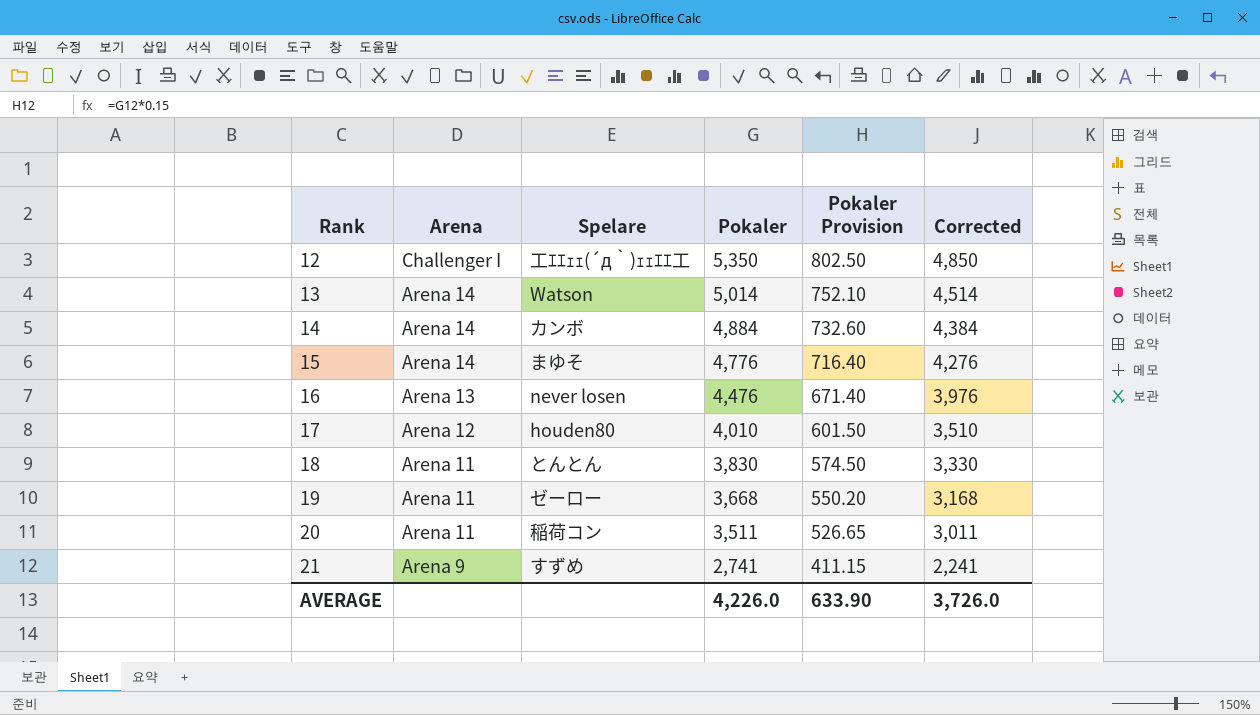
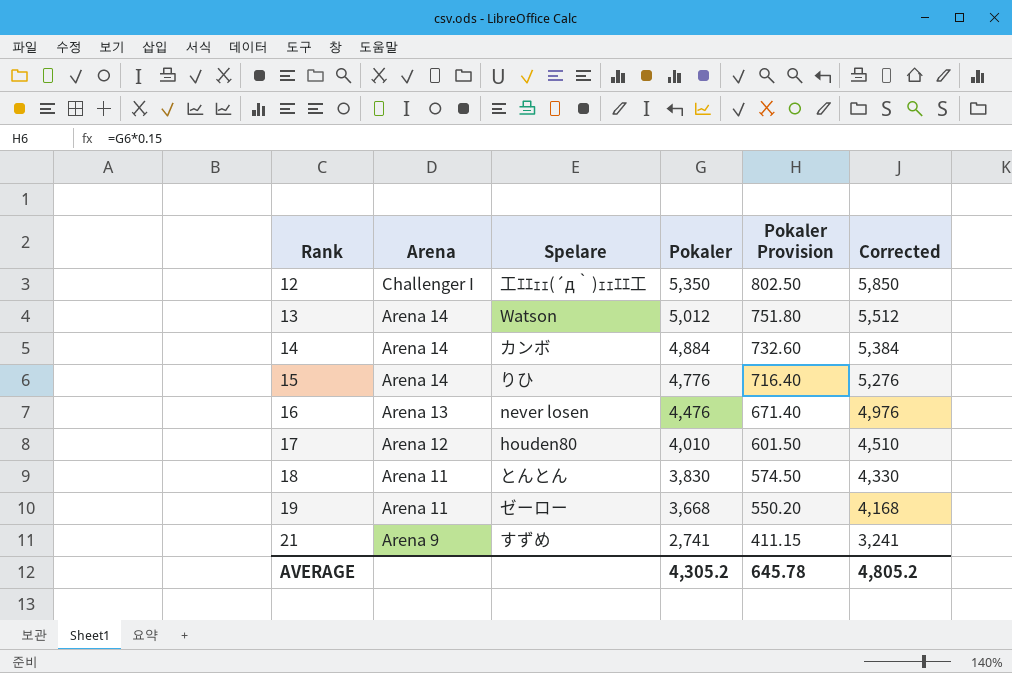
column Corrected | formula: [Pokaler] - 500 -> [Pokaler] + 500
row 20: Arena 11 | 稲荷コン | 3,511 | 526.65 | 3,011 -> none
13 | Pokaler: 5,014 -> 5,012
13 | Pokaler Provision: 752.10 -> 751.80
15 | Spelare: まゆそ -> りひ
AVERAGE | Pokaler: 4,226.0 -> 4,305.2
AVERAGE | Pokaler Provision: 633.90 -> 645.78
AVERAGE | Corrected: 3,726.0 -> 4,805.2

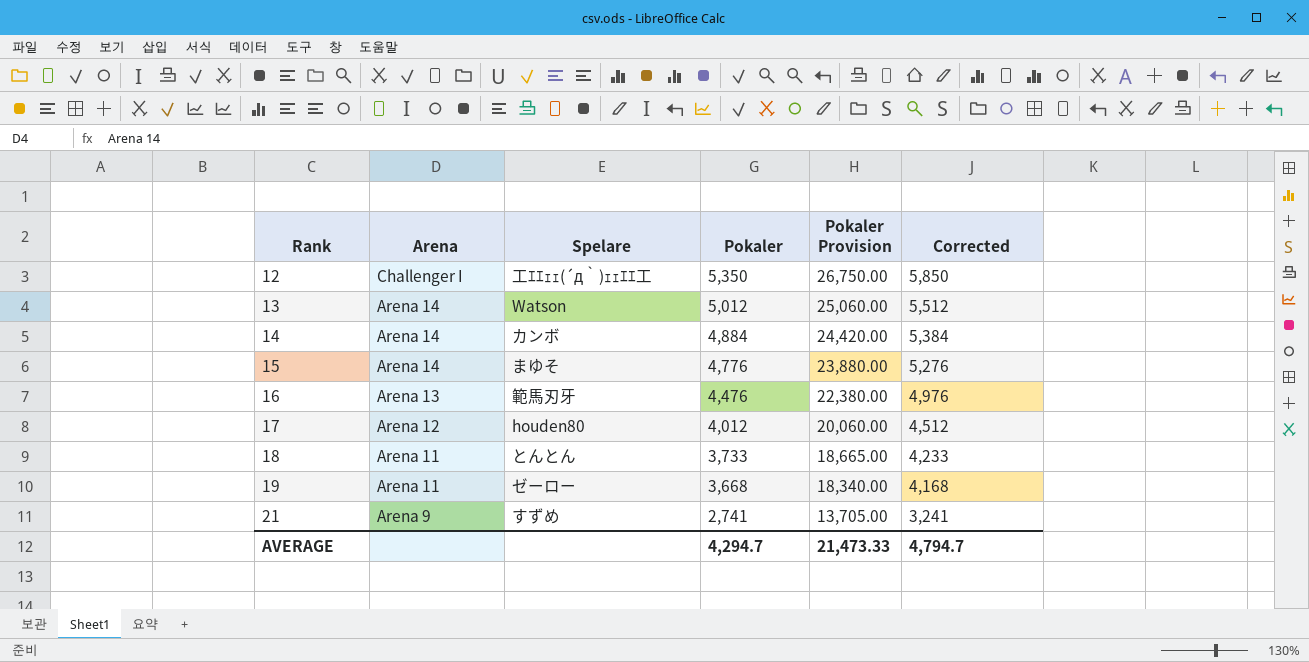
column Pokaler Provision | formula: [Pokaler] * 0.15 -> [Pokaler] * 5
15 | Spelare: りひ -> まゆそ
16 | Spelare: never losen -> 範馬刃牙
17 | Pokaler: 4,010 -> 4,012
17 | Corrected: 4,510 -> 4,512
18 | Pokaler: 3,830 -> 3,733
18 | Corrected: 4,330 -> 4,233
AVERAGE | Pokaler: 4,305.2 -> 4,294.7
AVERAGE | Pokaler Provision: 645.78 -> 21,473.33
AVERAGE | Corrected: 4,805.2 -> 4,794.7

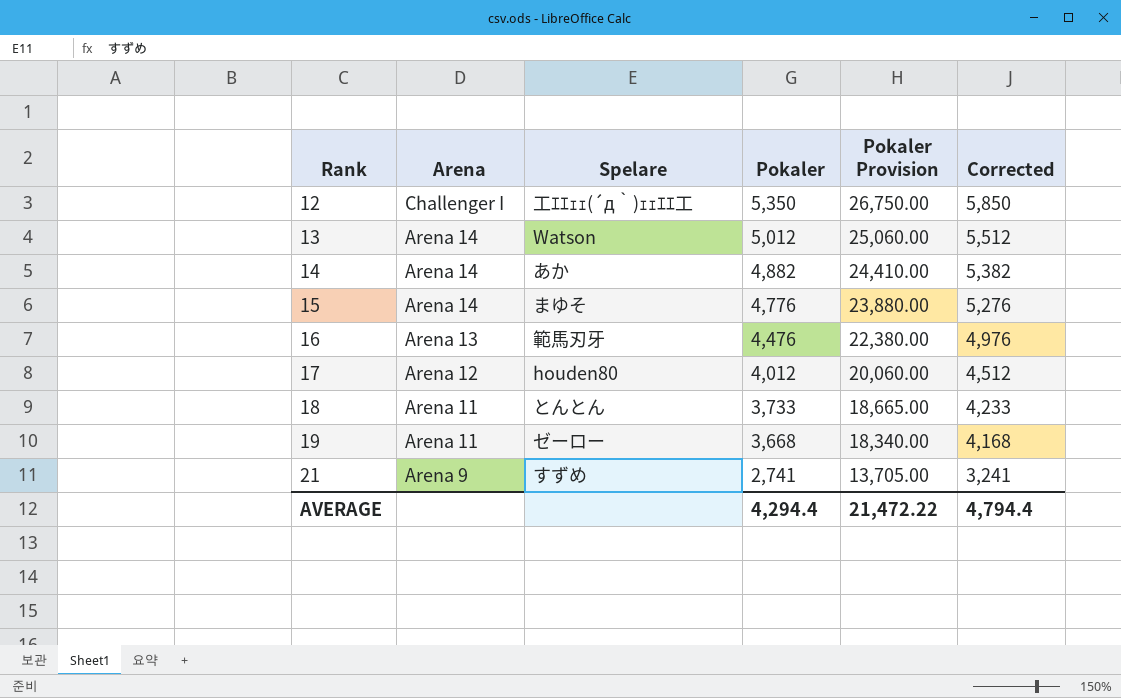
14 | Spelare: カンボ -> あか
14 | Pokaler: 4,884 -> 4,882
14 | Pokaler Provision: 24,420.00 -> 24,410.00
14 | Corrected: 5,384 -> 5,382
AVERAGE | Pokaler: 4,294.7 -> 4,294.4
AVERAGE | Pokaler Provision: 21,473.33 -> 21,472.22
AVERAGE | Corrected: 4,794.7 -> 4,794.4

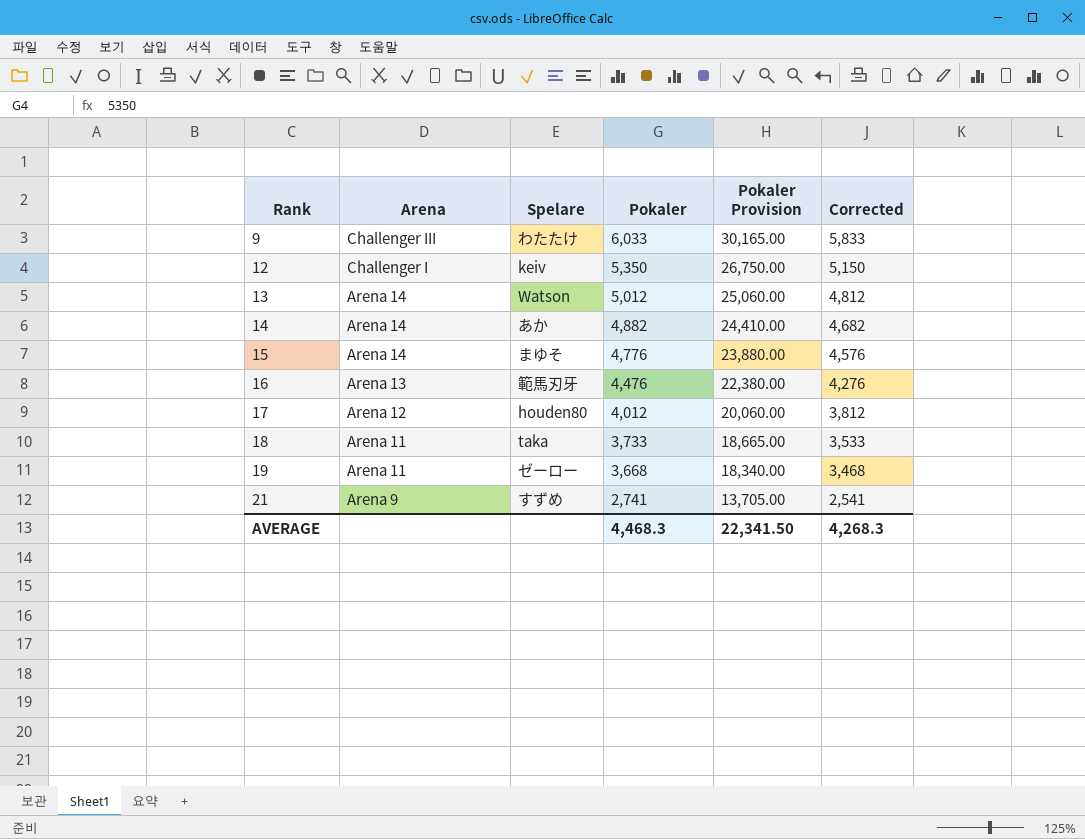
column Corrected | formula: [Pokaler] + 500 -> [Pokaler] - 200
row 9: none -> Challenger III | わたたけ | 6,033 | 30,165.00 | 5,833
12 | Spelare: 工ｴｴｪｪ(´д｀)ｪｪｴｴ工 -> keiv
18 | Spelare: とんとん -> taka
AVERAGE | Pokaler: 4,294.4 -> 4,468.3
AVERAGE | Pokaler Provision: 21,472.22 -> 22,341.50
AVERAGE | Corrected: 4,794.4 -> 4,268.3

